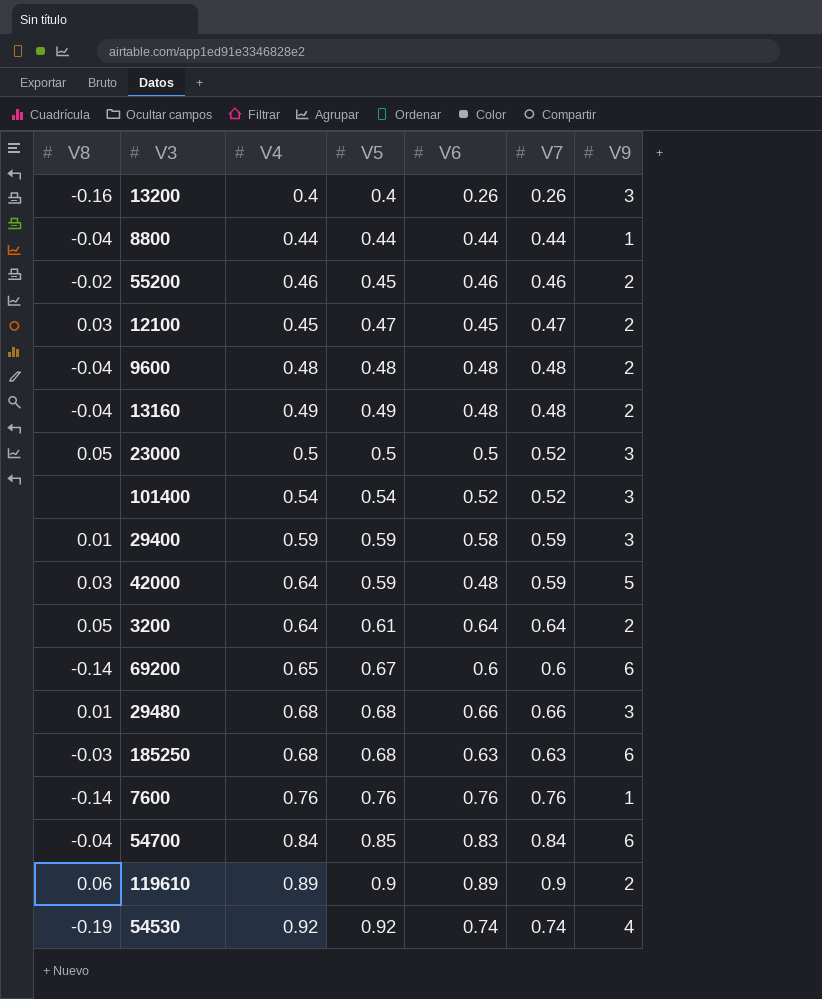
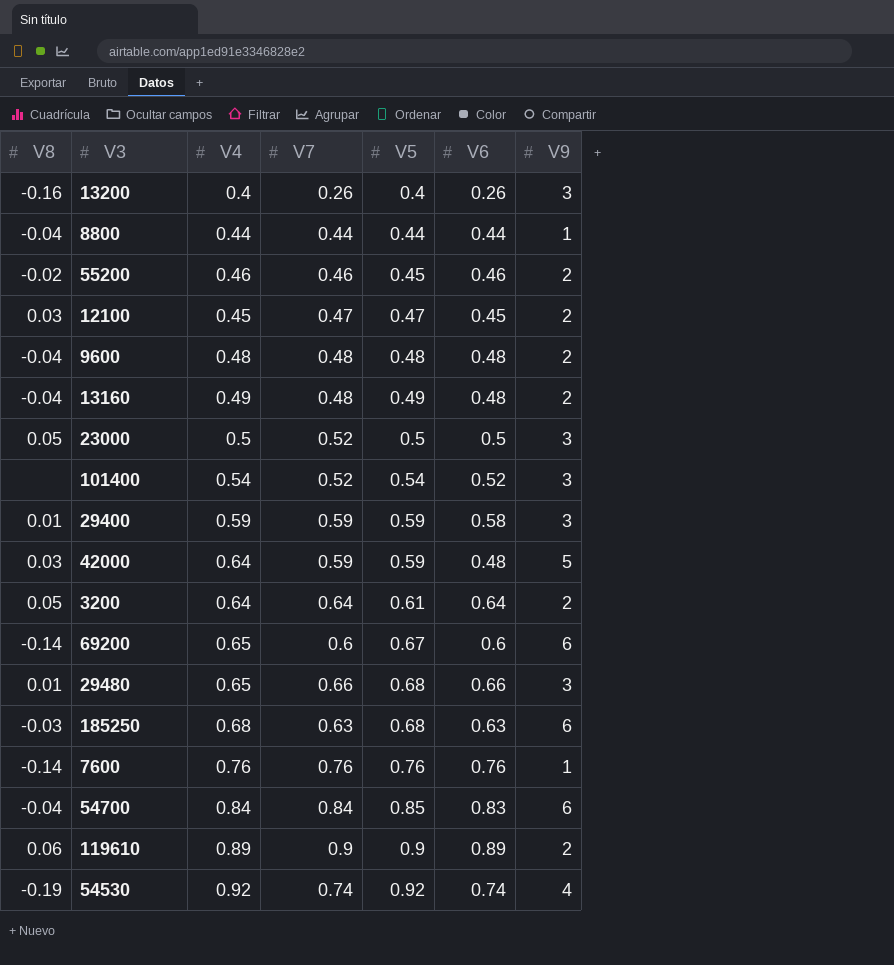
column V7 | position: 6 -> 4
29480 | V4: 0.68 -> 0.65

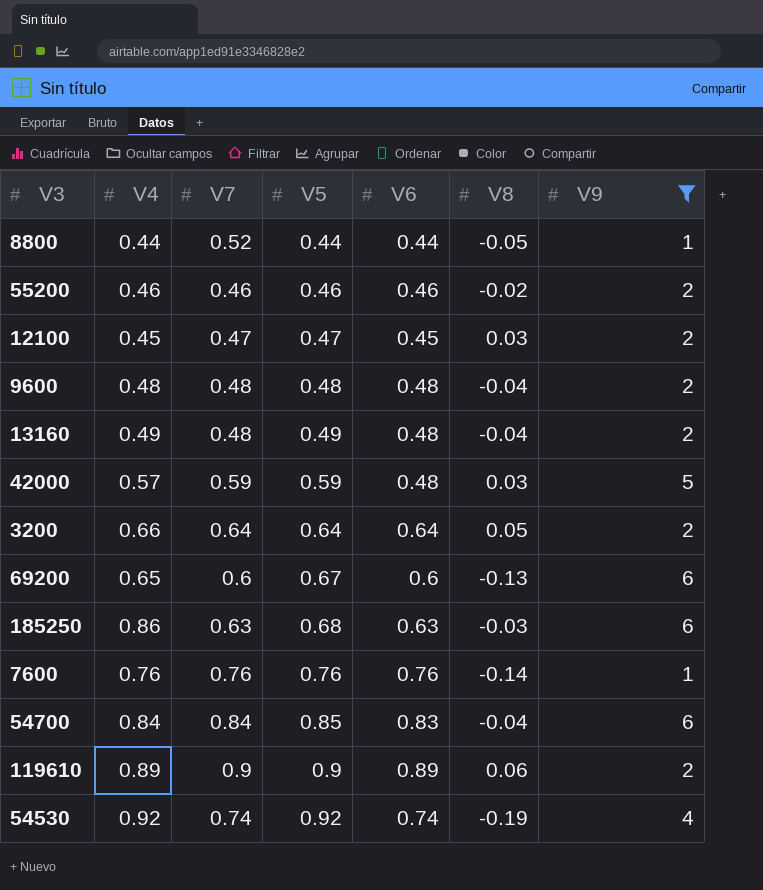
filter: none -> V9 != 3
column V8 | position: 1 -> 6
8800 | V7: 0.44 -> 0.52
8800 | V8: -0.04 -> -0.05
55200 | V5: 0.45 -> 0.46
42000 | V4: 0.64 -> 0.57
3200 | V4: 0.64 -> 0.66
3200 | V5: 0.61 -> 0.64
69200 | V8: -0.14 -> -0.13
185250 | V4: 0.68 -> 0.86

